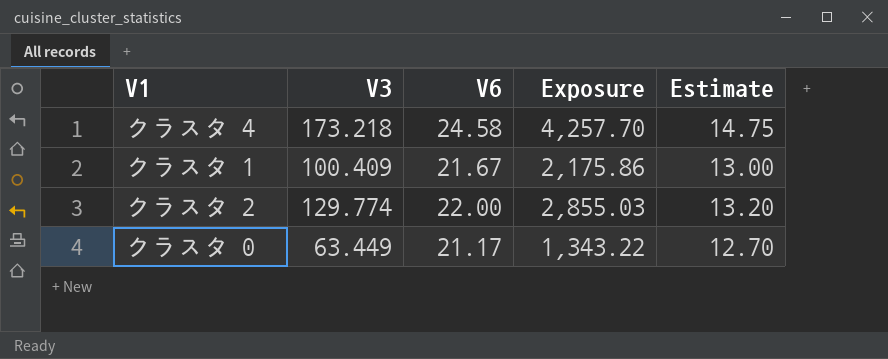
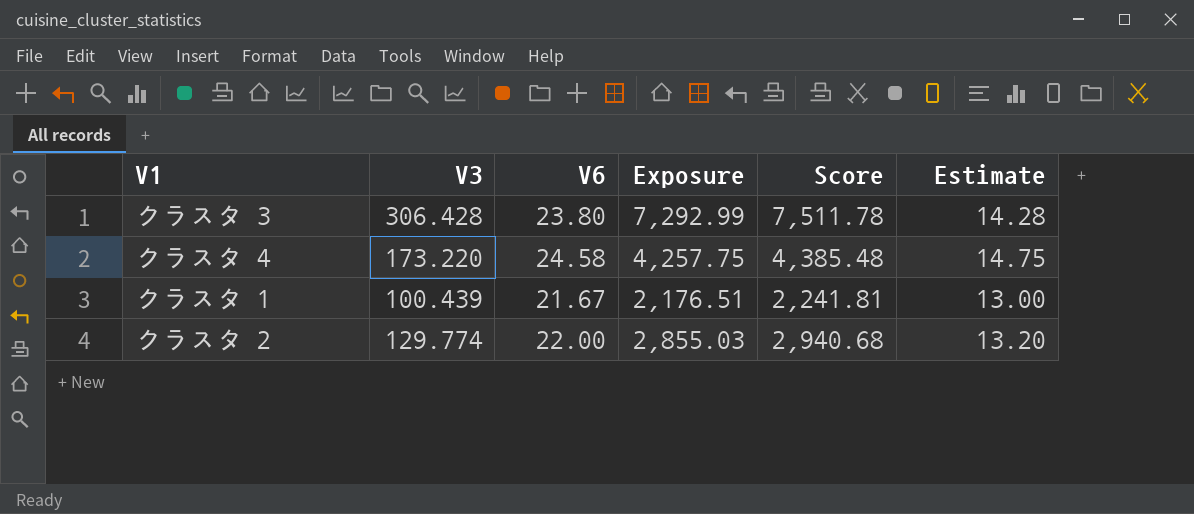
column Score | formula: none -> [Exposure] * 1.03
row クラスタ 0: 63.449 | 21.17 | 1,343.22 | 12.70 -> none
row クラスタ 3: none -> 306.428 | 23.80 | 7,292.99 | 7,511.78 | 14.28
クラスタ 4 | V3: 173.218 -> 173.220
クラスタ 4 | Exposure: 4,257.70 -> 4,257.75
クラスタ 1 | V3: 100.409 -> 100.439
クラスタ 1 | Exposure: 2,175.86 -> 2,176.51

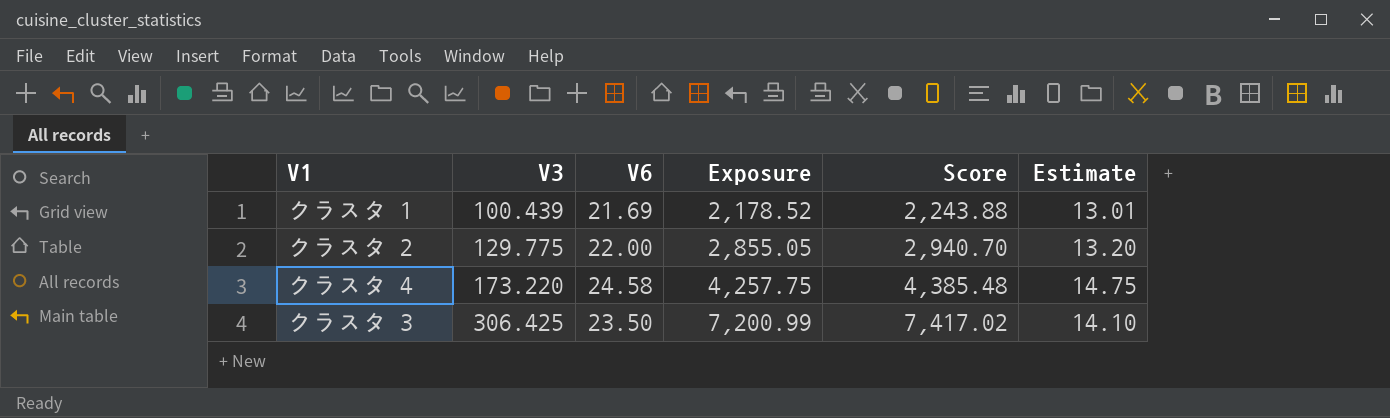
row order: none -> V3 ascending
クラスタ 1 | V6: 21.67 -> 21.69
クラスタ 1 | Exposure: 2,176.51 -> 2,178.52
クラスタ 1 | Score: 2,241.81 -> 2,243.88
クラスタ 1 | Estimate: 13.00 -> 13.01
クラスタ 2 | V3: 129.774 -> 129.775
クラスタ 2 | Exposure: 2,855.03 -> 2,855.05
クラスタ 2 | Score: 2,940.68 -> 2,940.70
クラスタ 3 | V3: 306.428 -> 306.425
クラスタ 3 | V6: 23.80 -> 23.50
クラスタ 3 | Exposure: 7,292.99 -> 7,200.99
クラスタ 3 | Score: 7,511.78 -> 7,417.02
クラスタ 3 | Estimate: 14.28 -> 14.10

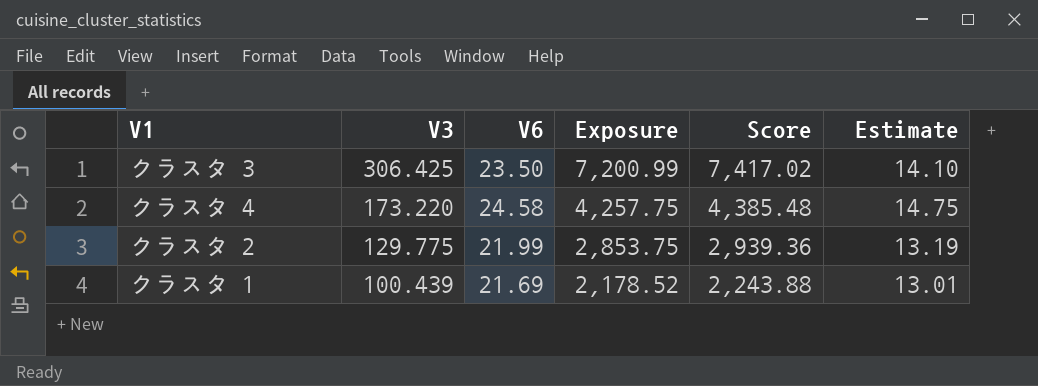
row order: V3 ascending -> V3 descending
クラスタ 2 | V6: 22.00 -> 21.99
クラスタ 2 | Exposure: 2,855.05 -> 2,853.75
クラスタ 2 | Score: 2,940.70 -> 2,939.36
クラスタ 2 | Estimate: 13.20 -> 13.19

